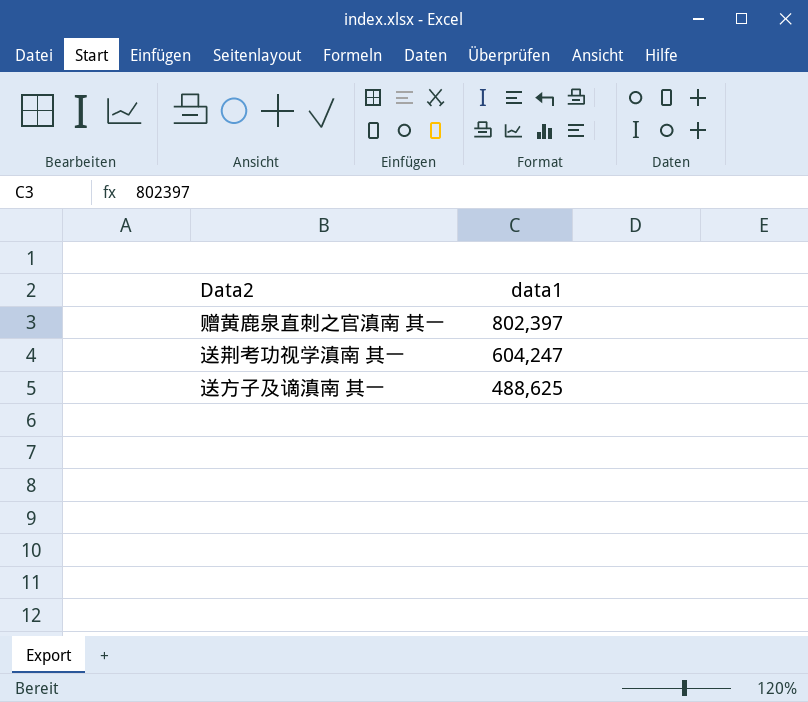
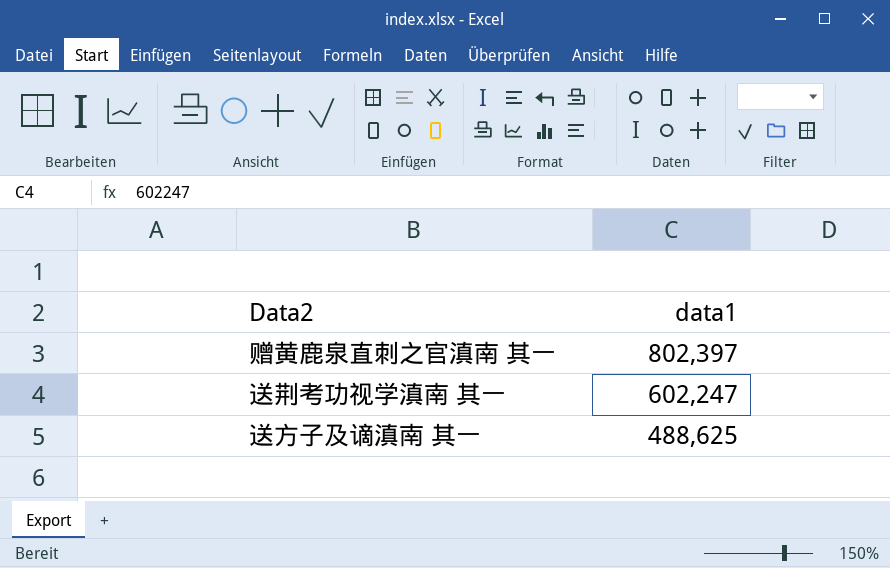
送荆考功视学滇南 其一 | data1: 604,247 -> 602,247

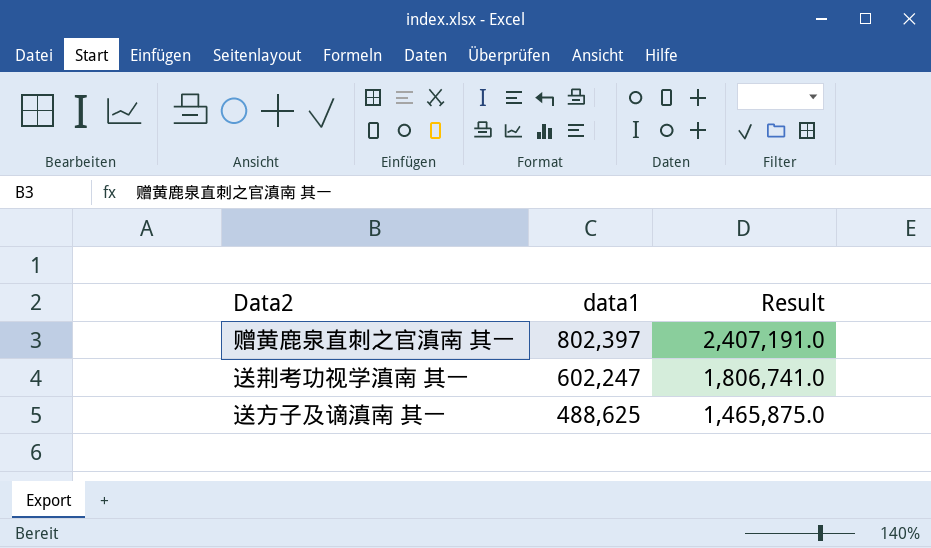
column Result | formula: none -> [data1] * 3

